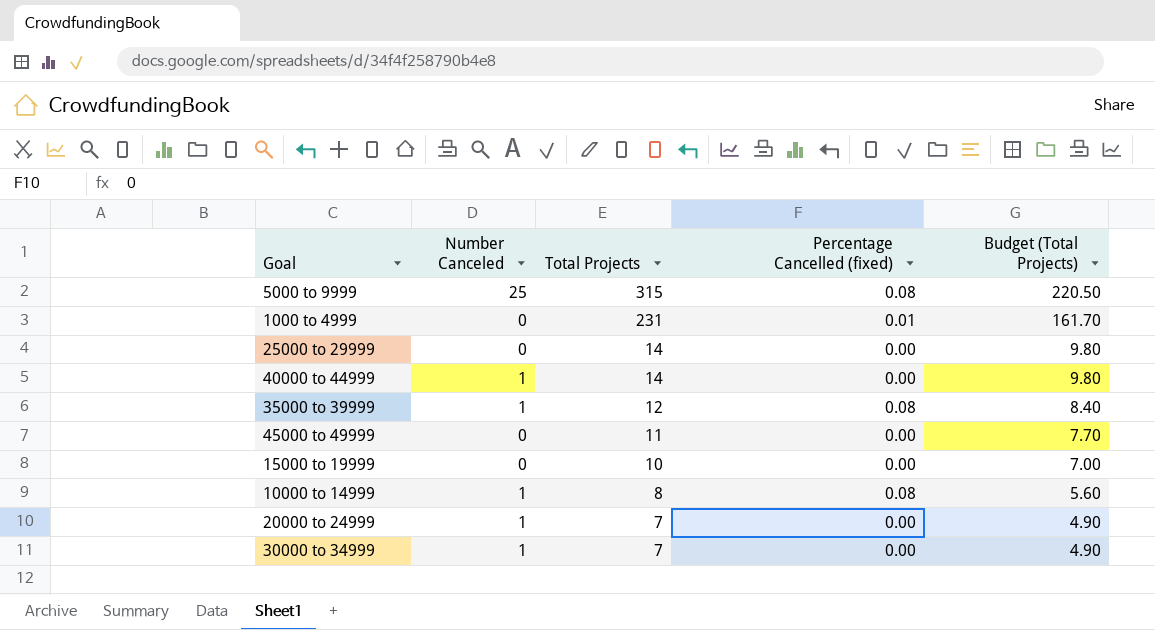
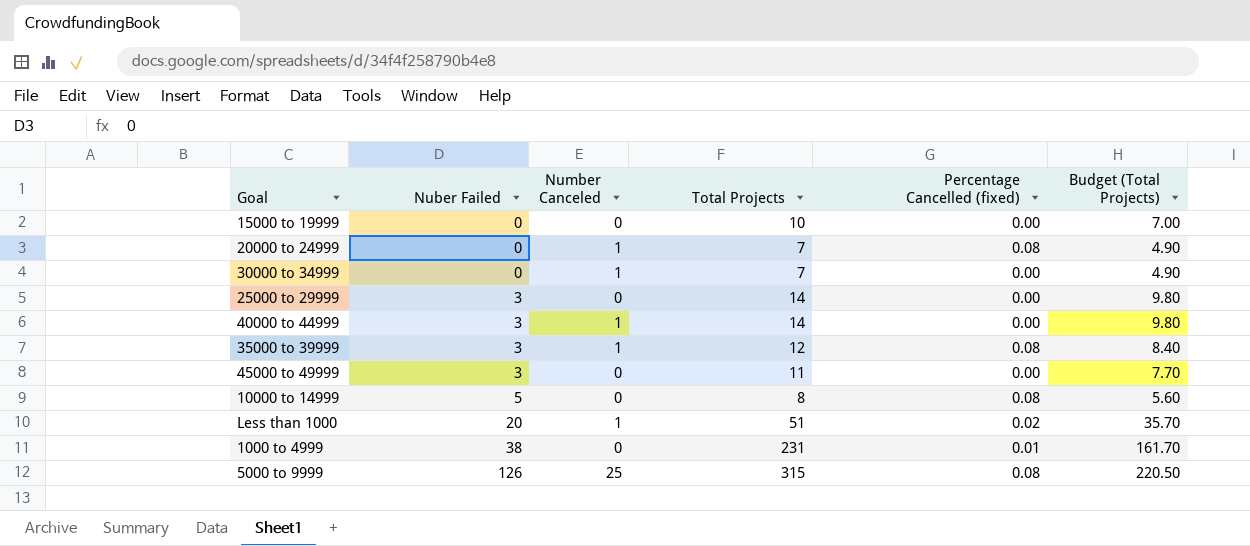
row order: Total Projects descending -> Nuber Failed ascending
column Nuber Failed | position: none -> 2
20000 to 24999 | Percentage Cancelled (fixed): 0.00 -> 0.08
10000 to 14999 | Number Canceled: 1 -> 0
row Less than 1000: none -> 20 | 1 | 51 | 0.02 | 35.70

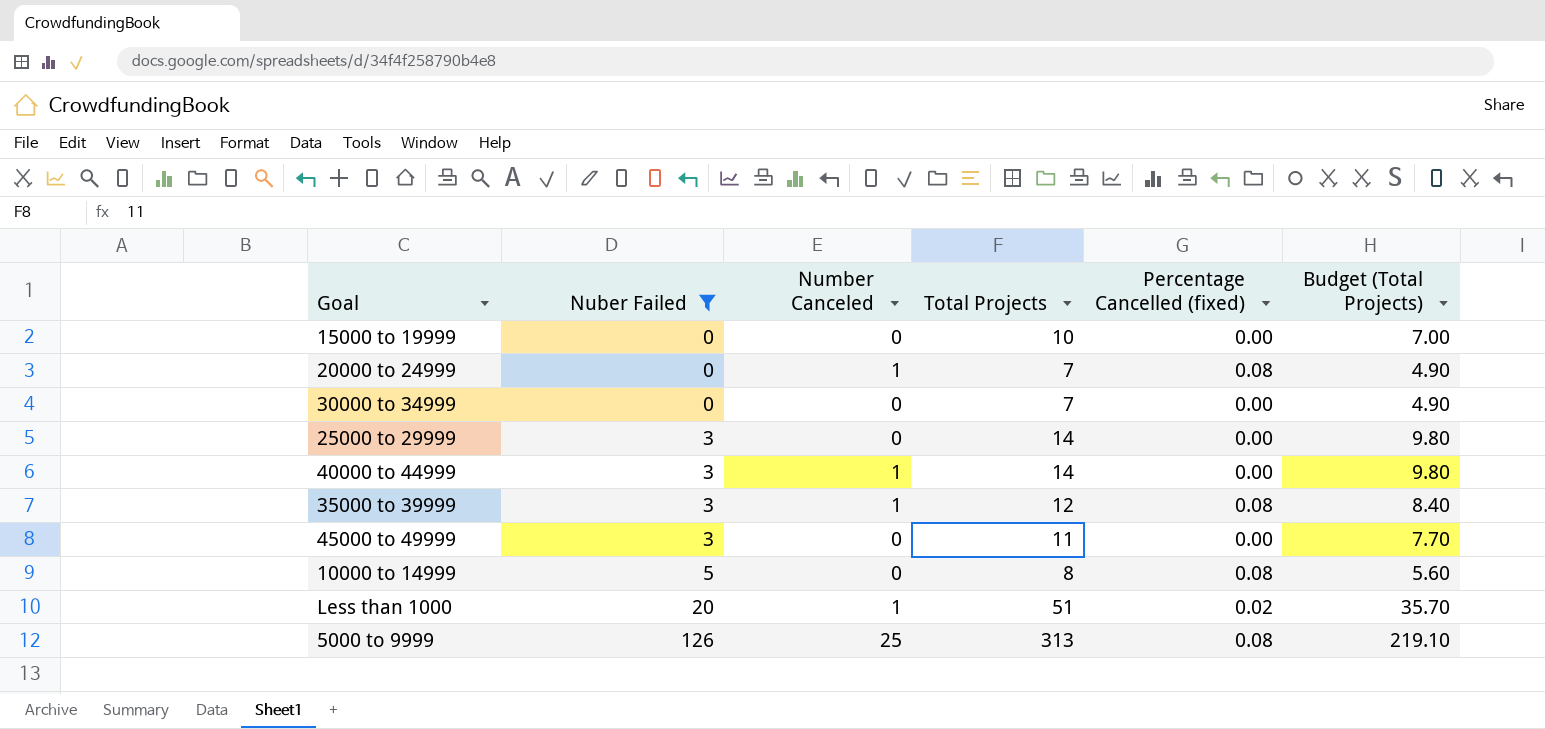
filter: none -> Nuber Failed != 38
30000 to 34999 | Number Canceled: 1 -> 0
5000 to 9999 | Total Projects: 315 -> 313
5000 to 9999 | Budget (Total Projects): 220.50 -> 219.10

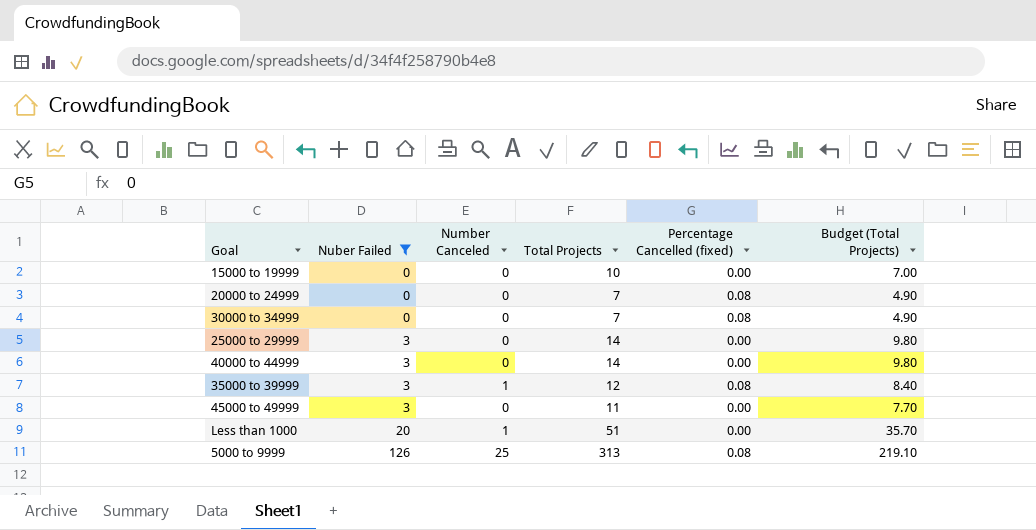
row 10000 to 14999: 5 | 0 | 8 | 0.08 | 5.60 -> none
20000 to 24999 | Number Canceled: 1 -> 0
30000 to 34999 | Percentage Cancelled (fixed): 0.00 -> 0.08
40000 to 44999 | Number Canceled: 1 -> 0
Less than 1000 | Percentage Cancelled (fixed): 0.02 -> 0.00

